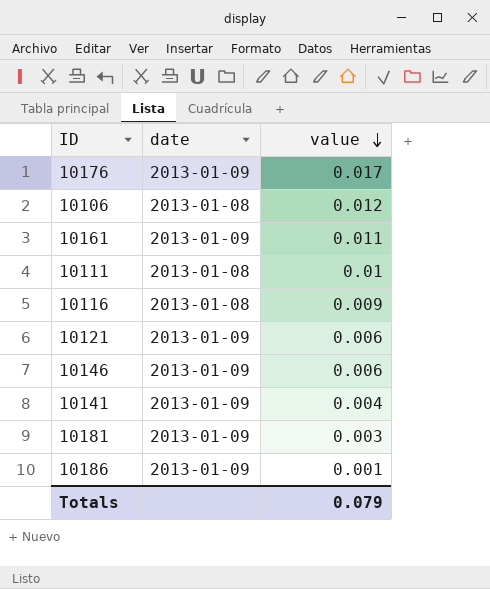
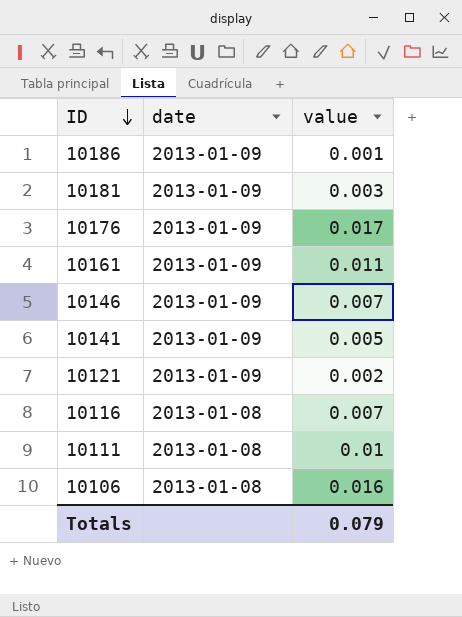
row order: value descending -> ID descending
10146 | value: 0.006 -> 0.007
10141 | value: 0.004 -> 0.005
10121 | value: 0.006 -> 0.002
10116 | value: 0.009 -> 0.007
10106 | value: 0.012 -> 0.016

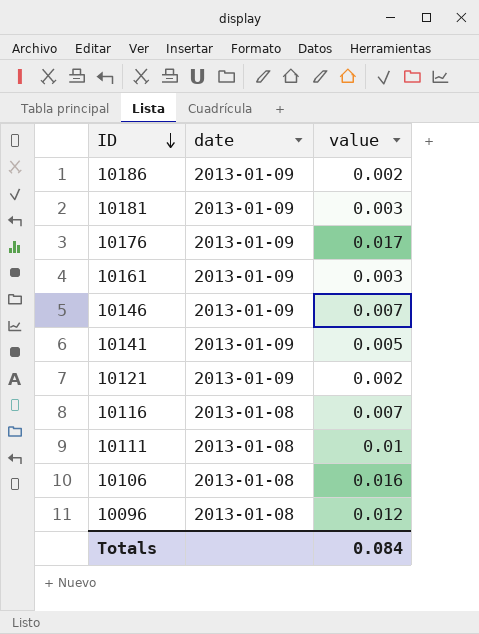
10186 | value: 0.001 -> 0.002
10161 | value: 0.011 -> 0.003
row 10096: none -> 2013-01-08 | 0.012
Totals | value: 0.079 -> 0.084

